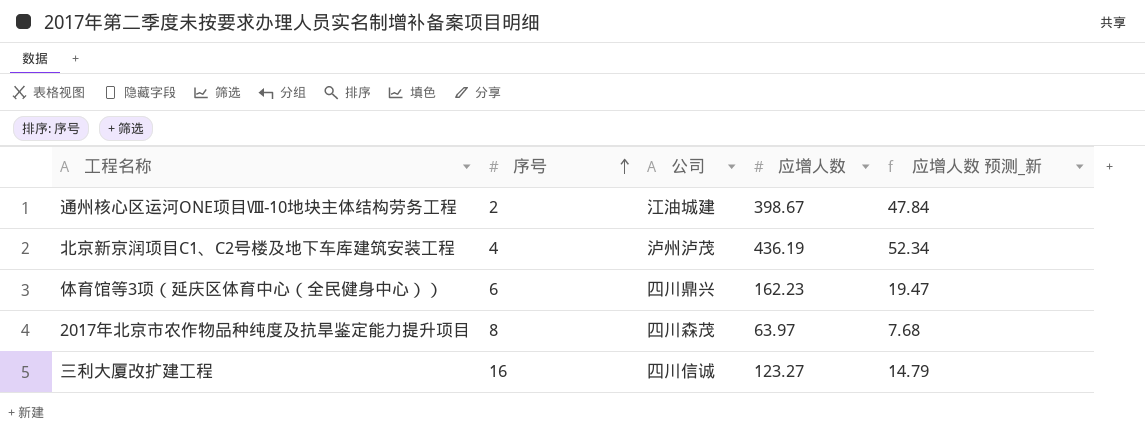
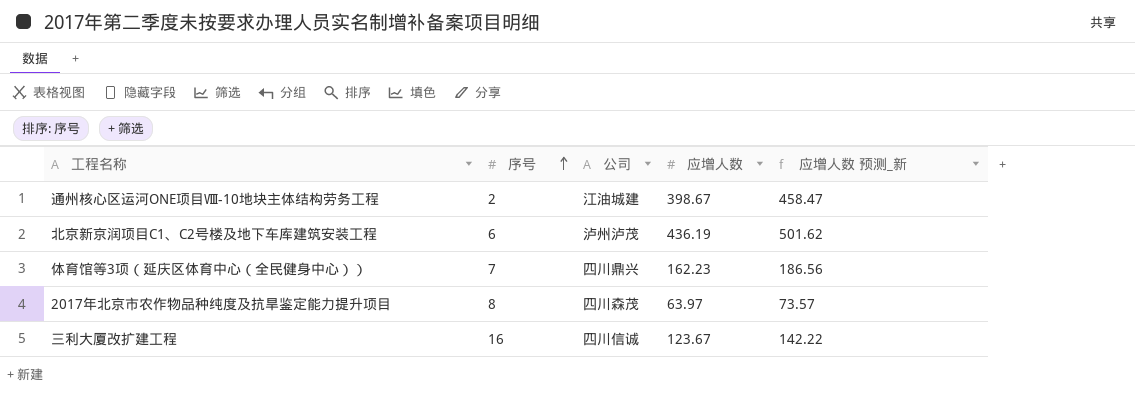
column 应增人数 预测_新 | formula: [应增人数] * 0.12 -> [应增人数] * 1.15
北京新京润项目C1、C2号楼及地下车库建筑安装工程 | 序号: 4 -> 6
体育馆等3项（延庆区体育中心（全民健身中心）） | 序号: 6 -> 7
三利大厦改扩建工程 | 应增人数: 123.27 -> 123.67

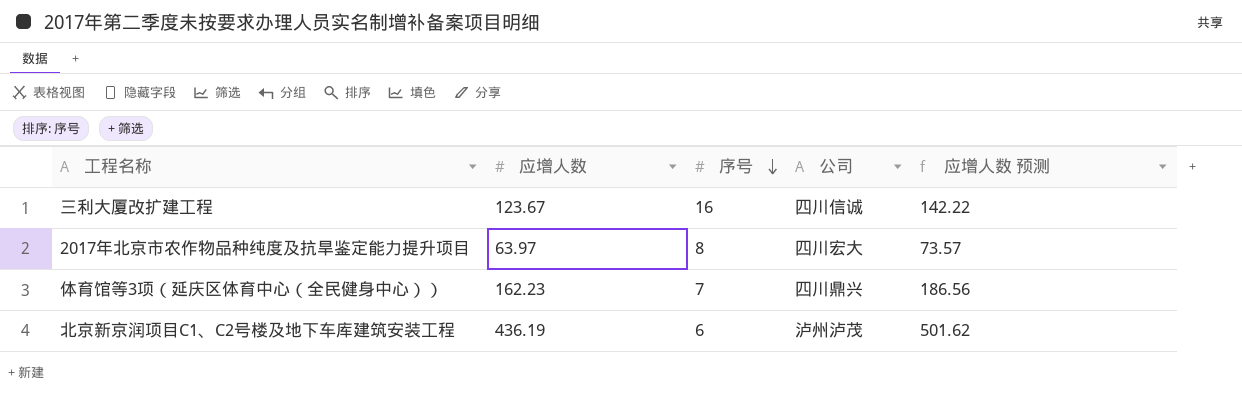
row order: 序号 ascending -> 序号 descending
column 应增人数 | position: 4 -> 2
column name: 应增人数 预测_新 -> 应增人数 预测
row 通州核心区运河ONE项目Ⅷ-10地块主体结构劳务工程: 2 | 江油城建 | 398.67 | 458.47 -> none
2017年北京市农作物品种纯度及抗旱鉴定能力提升项目 | 公司: 四川森茂 -> 四川宏大

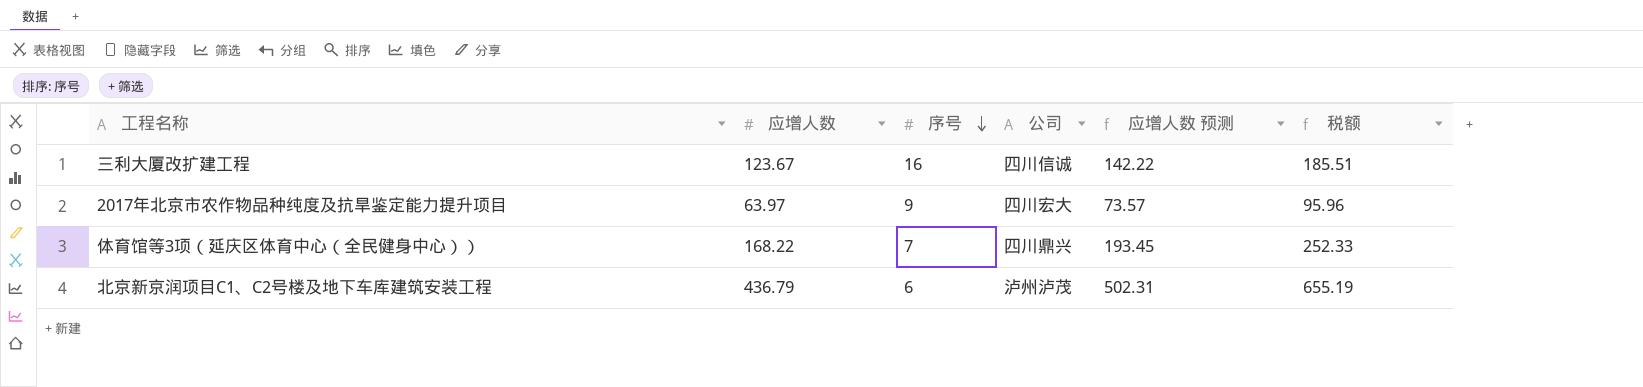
column 税额 | formula: none -> [应增人数] * 1.5
2017年北京市农作物品种纯度及抗旱鉴定能力提升项目 | 序号: 8 -> 9
体育馆等3项（延庆区体育中心（全民健身中心）） | 应增人数: 162.23 -> 168.22
体育馆等3项（延庆区体育中心（全民健身中心）） | 应增人数 预测: 186.56 -> 193.45
北京新京润项目C1、C2号楼及地下车库建筑安装工程 | 应增人数: 436.19 -> 436.79
北京新京润项目C1、C2号楼及地下车库建筑安装工程 | 应增人数 预测: 501.62 -> 502.31

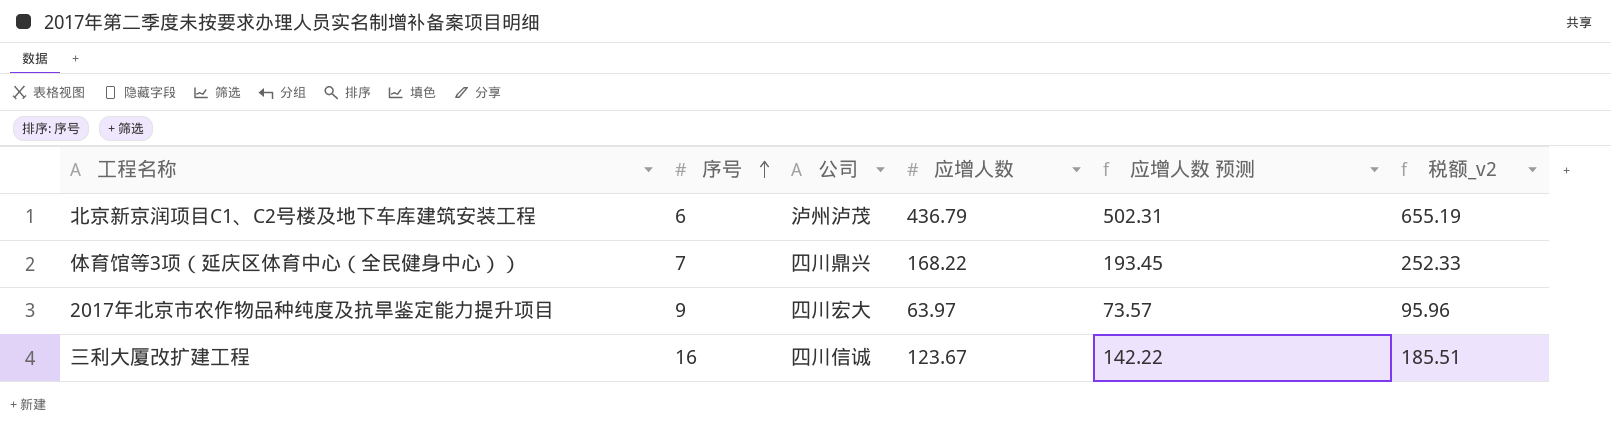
row order: 序号 descending -> 序号 ascending
column 应增人数 | position: 2 -> 4
column name: 税额 -> 税额_v2

